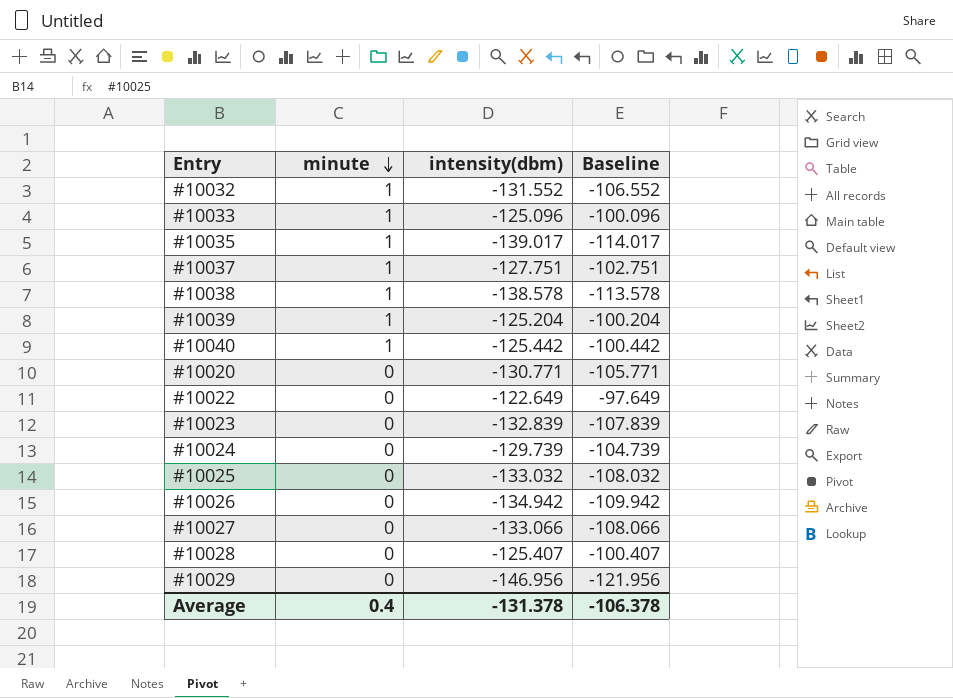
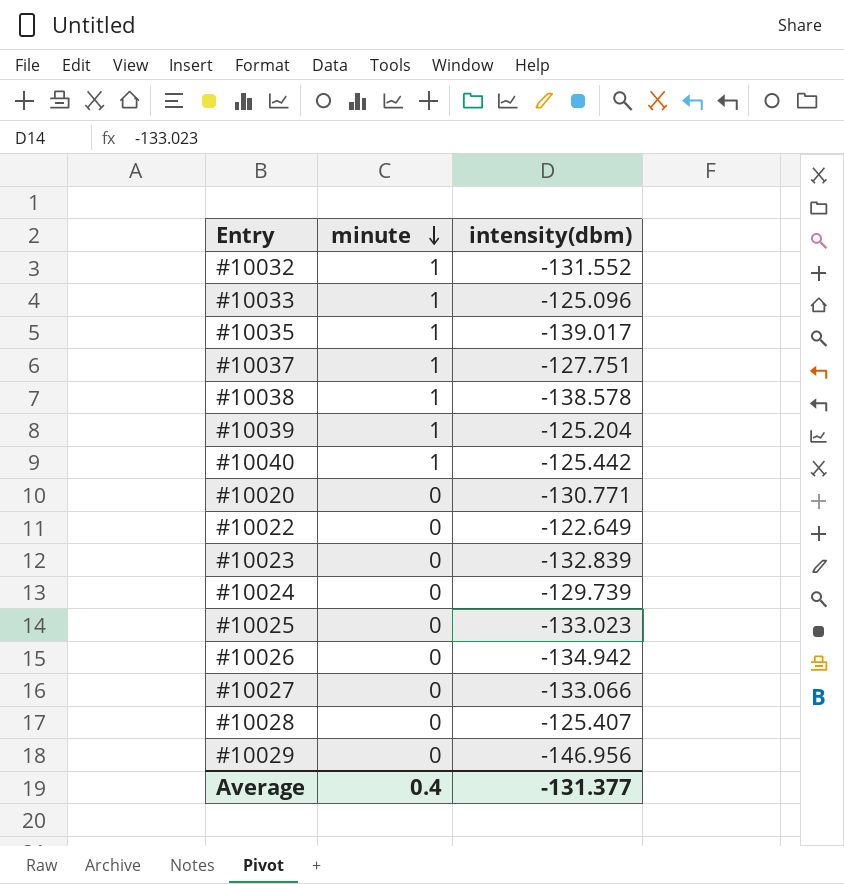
column Baseline | formula: [intensity(dbm)] + 25 -> none
#10025 | intensity(dbm): -133.032 -> -133.023
Average | intensity(dbm): -131.378 -> -131.377

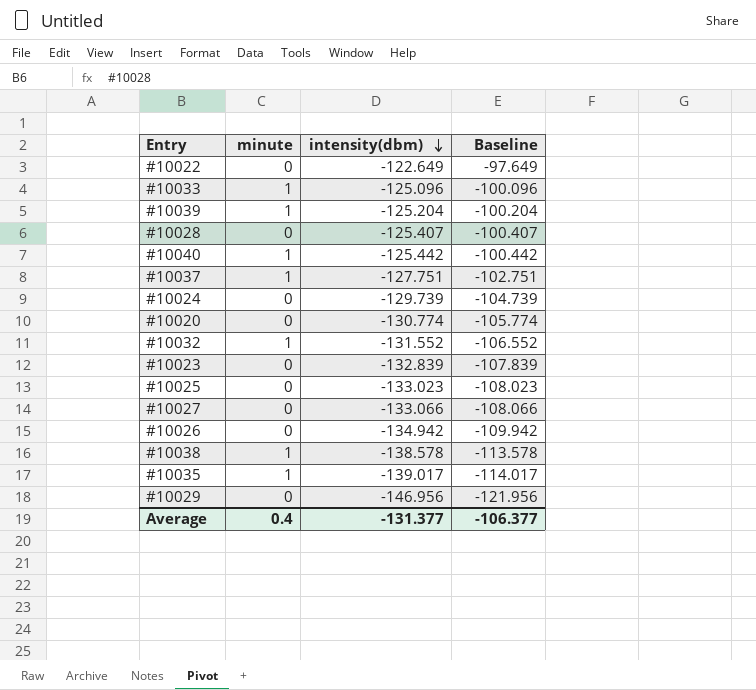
row order: minute descending -> intensity(dbm) descending
column Baseline | formula: none -> [intensity(dbm)] + 25
#10020 | intensity(dbm): -130.771 -> -130.774

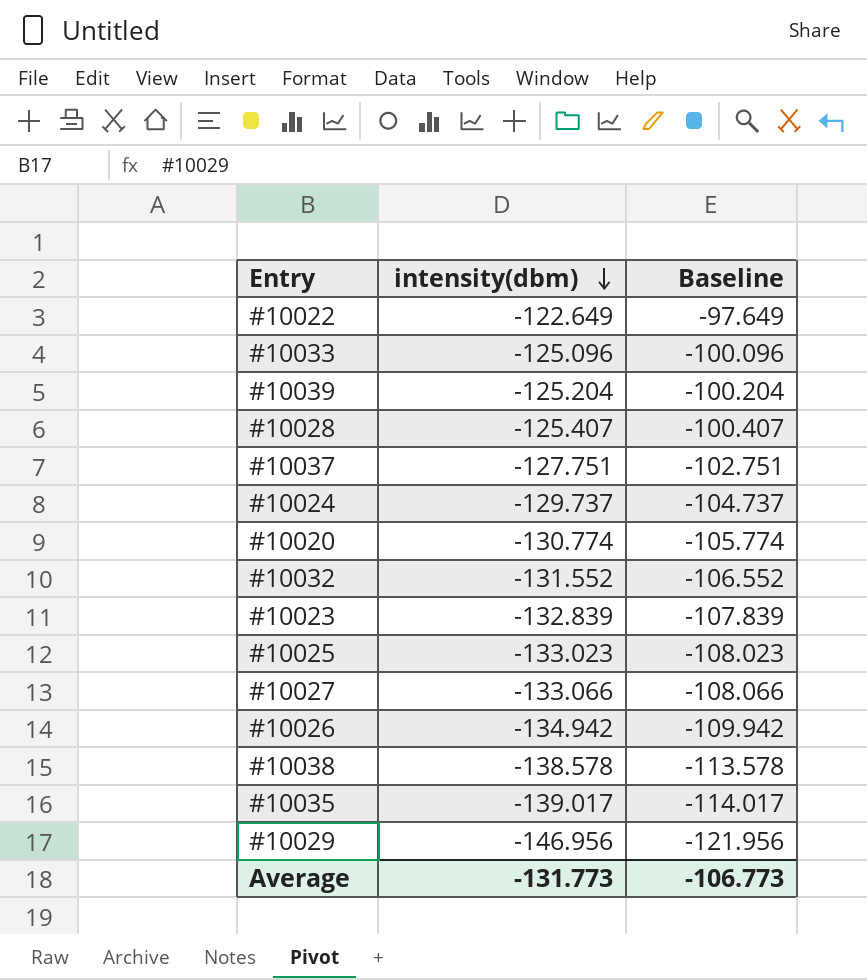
column minute | position: 2 -> none
row #10040: 1 | -125.442 | -100.442 -> none
#10024 | intensity(dbm): -129.739 -> -129.737
#10024 | Baseline: -104.739 -> -104.737
Average | intensity(dbm): -131.377 -> -131.773
Average | Baseline: -106.377 -> -106.773

